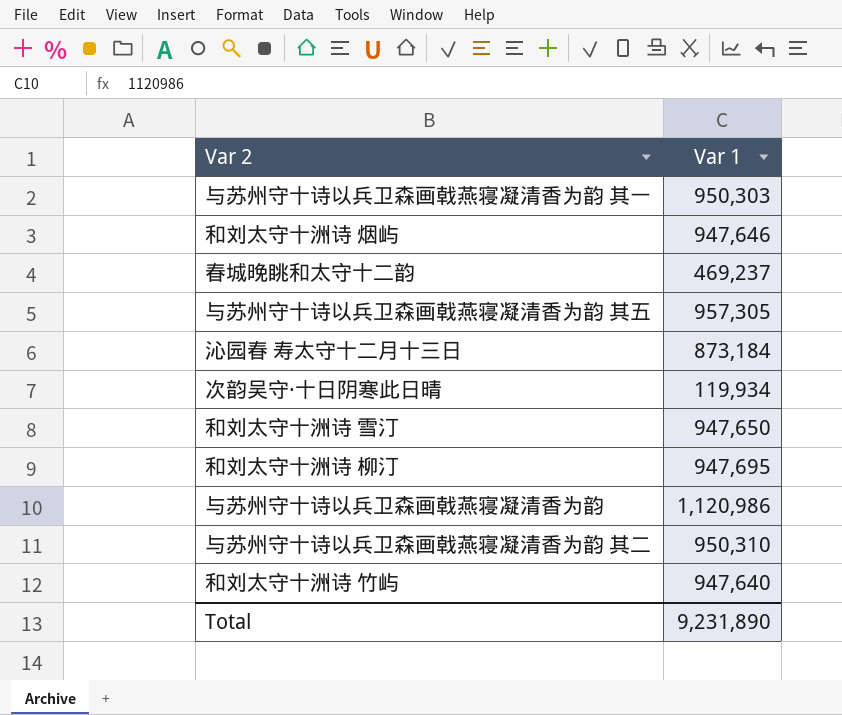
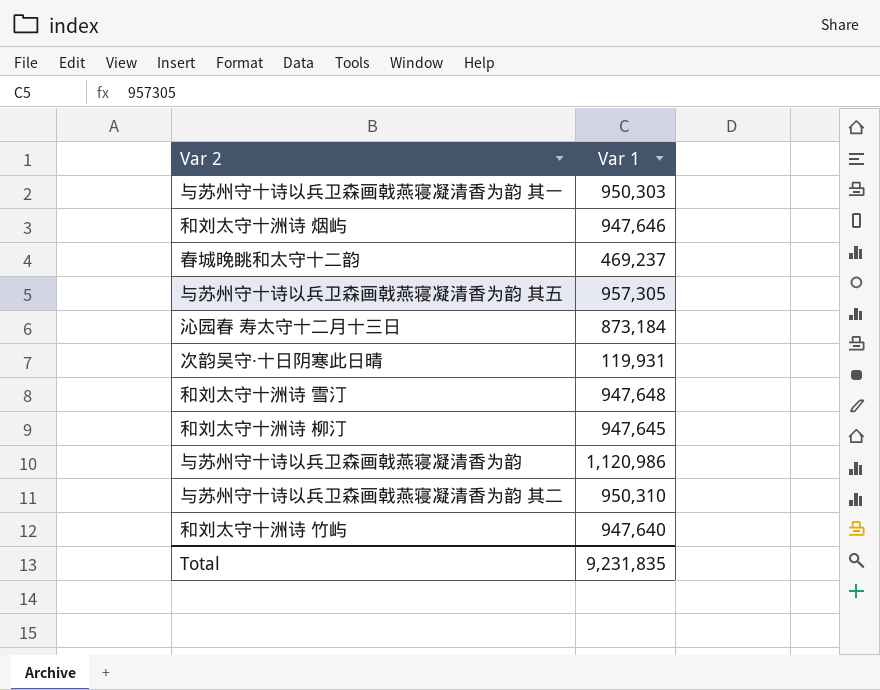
次韵吴守·十日阴寒此日晴 | Var 1: 119,934 -> 119,931
和刘太守十洲诗 雪汀 | Var 1: 947,650 -> 947,648
和刘太守十洲诗 柳汀 | Var 1: 947,695 -> 947,645
Total | Var 1: 9,231,890 -> 9,231,835

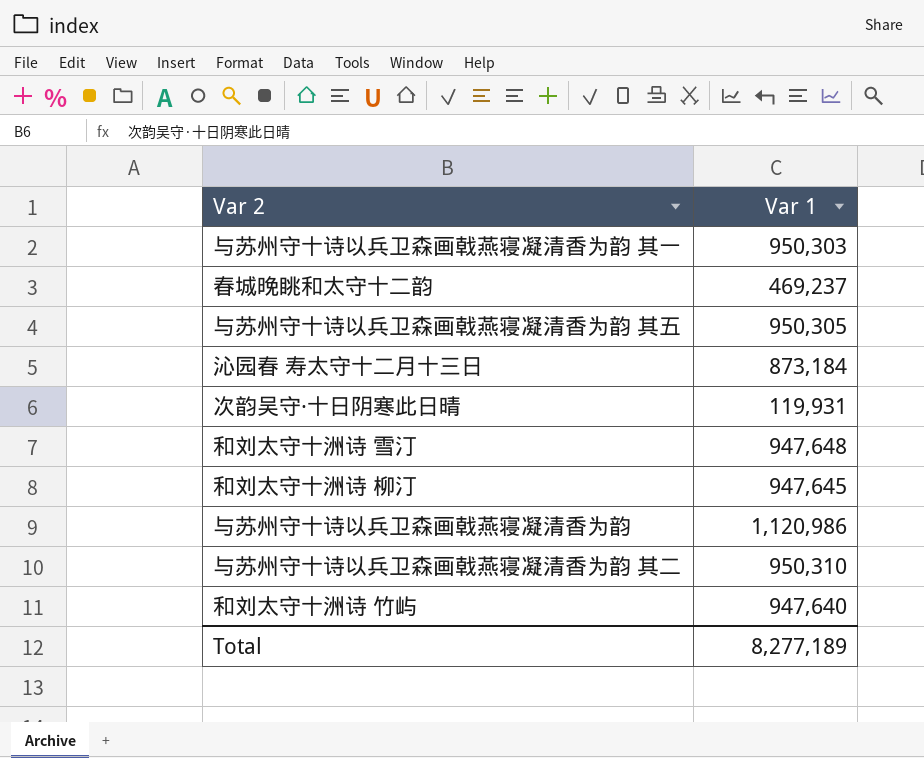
row 和刘太守十洲诗 烟屿: 947,646 -> none
与苏州守十诗以兵卫森画戟燕寝凝清香为韵 其五 | Var 1: 957,305 -> 950,305
Total | Var 1: 9,231,835 -> 8,277,189

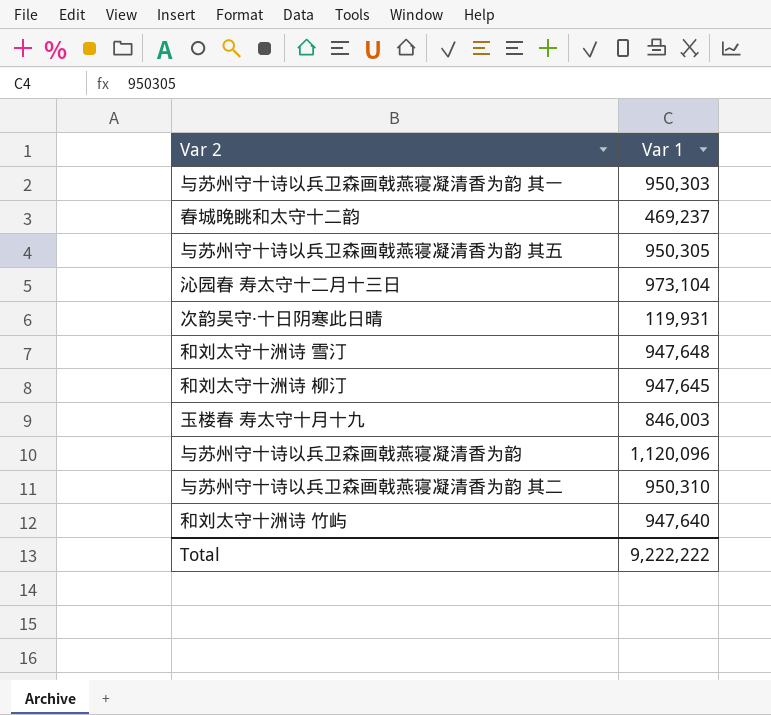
沁园春 寿太守十二月十三日 | Var 1: 873,184 -> 973,104
row 玉楼春 寿太守十月十九: none -> 846,003
与苏州守十诗以兵卫森画戟燕寝凝清香为韵 | Var 1: 1,120,986 -> 1,120,096
Total | Var 1: 8,277,189 -> 9,222,222

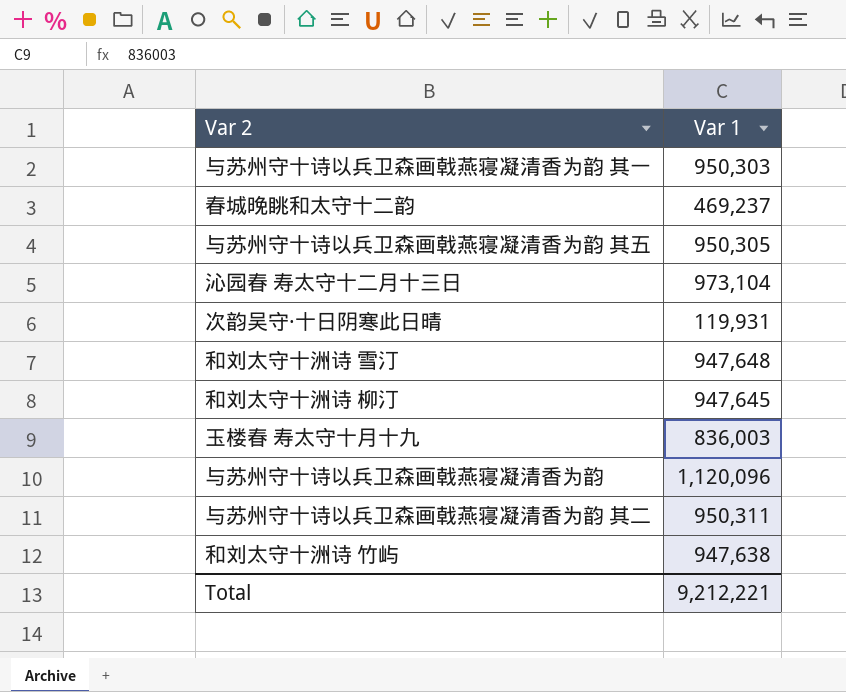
玉楼春 寿太守十月十九 | Var 1: 846,003 -> 836,003
与苏州守十诗以兵卫森画戟燕寝凝清香为韵 其二 | Var 1: 950,310 -> 950,311
和刘太守十洲诗 竹屿 | Var 1: 947,640 -> 947,638
Total | Var 1: 9,222,222 -> 9,212,221

